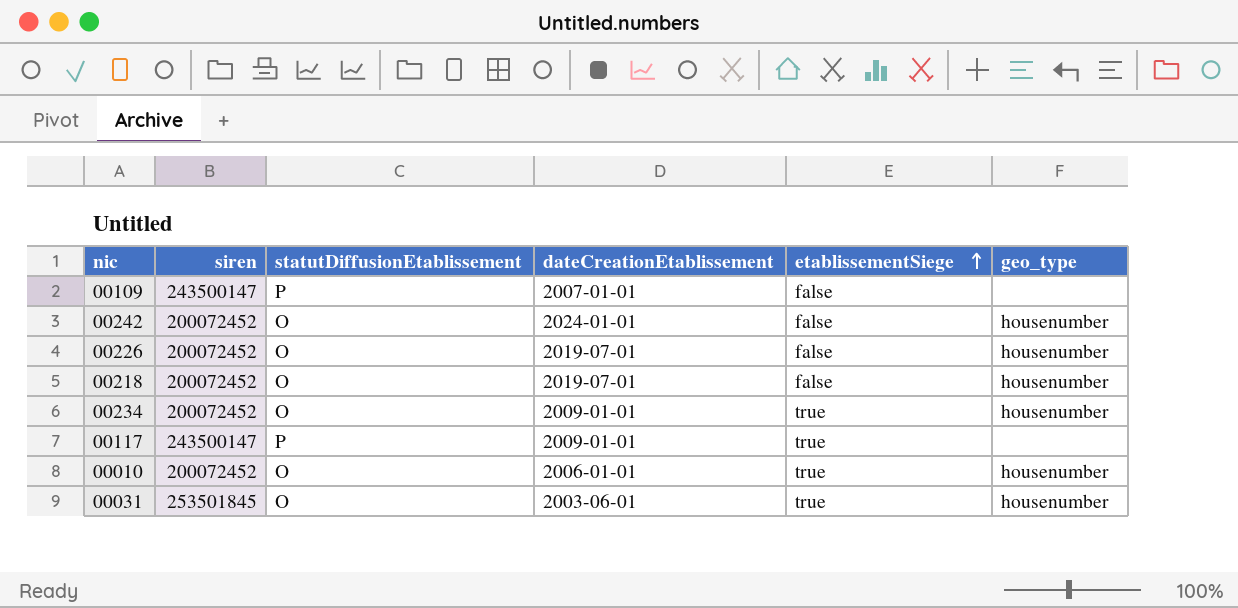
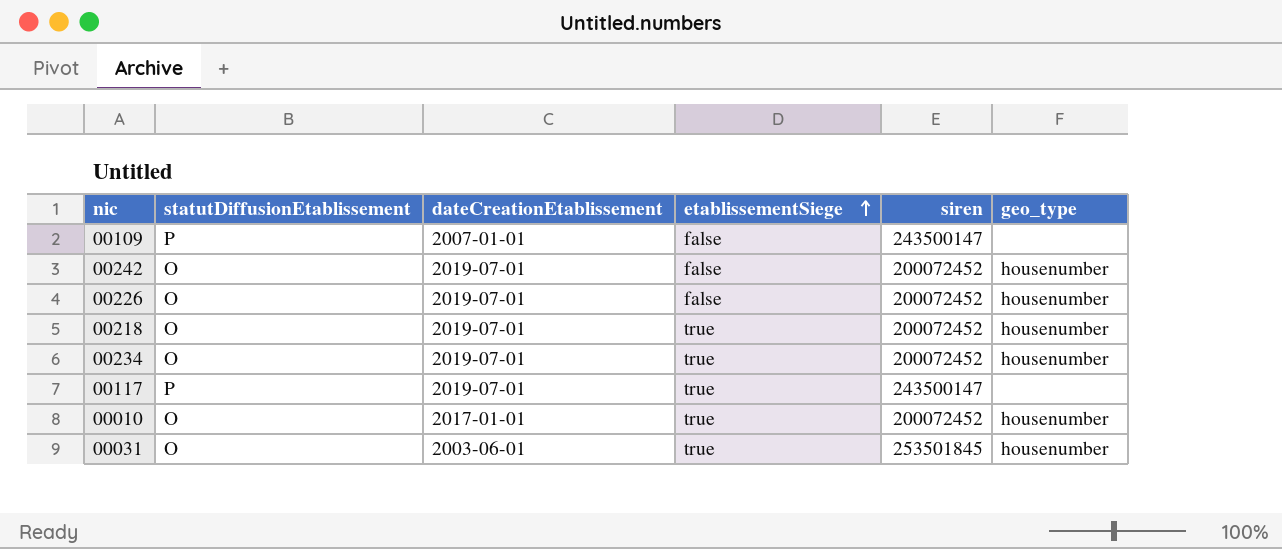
column siren | position: 2 -> 5
00242 | dateCreationEtablissement: 2024-01-01 -> 2019-07-01
00218 | etablissementSiege: false -> true
00234 | dateCreationEtablissement: 2009-01-01 -> 2019-07-01
00117 | dateCreationEtablissement: 2009-01-01 -> 2019-07-01
00010 | dateCreationEtablissement: 2006-01-01 -> 2017-01-01

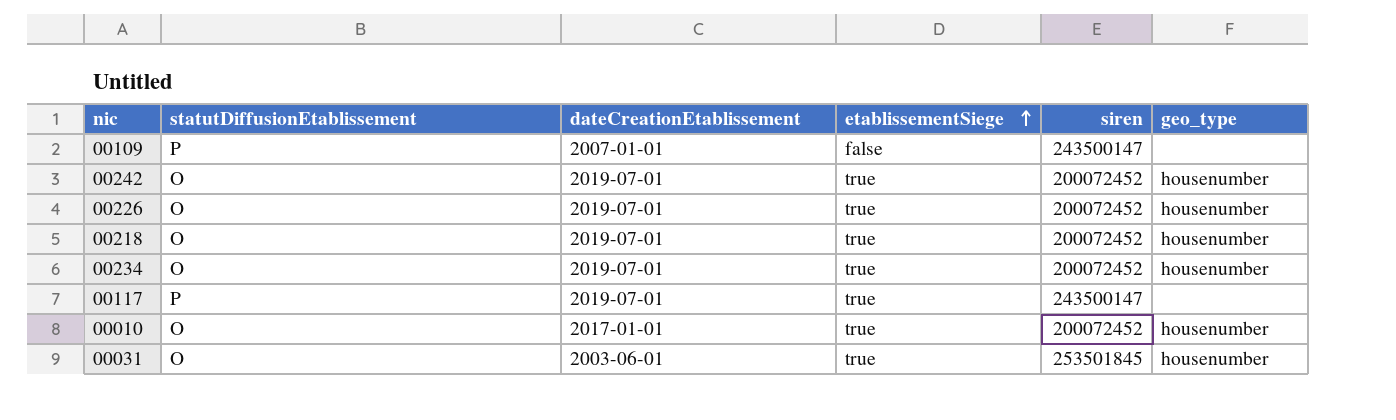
00242 | etablissementSiege: false -> true
00226 | etablissementSiege: false -> true

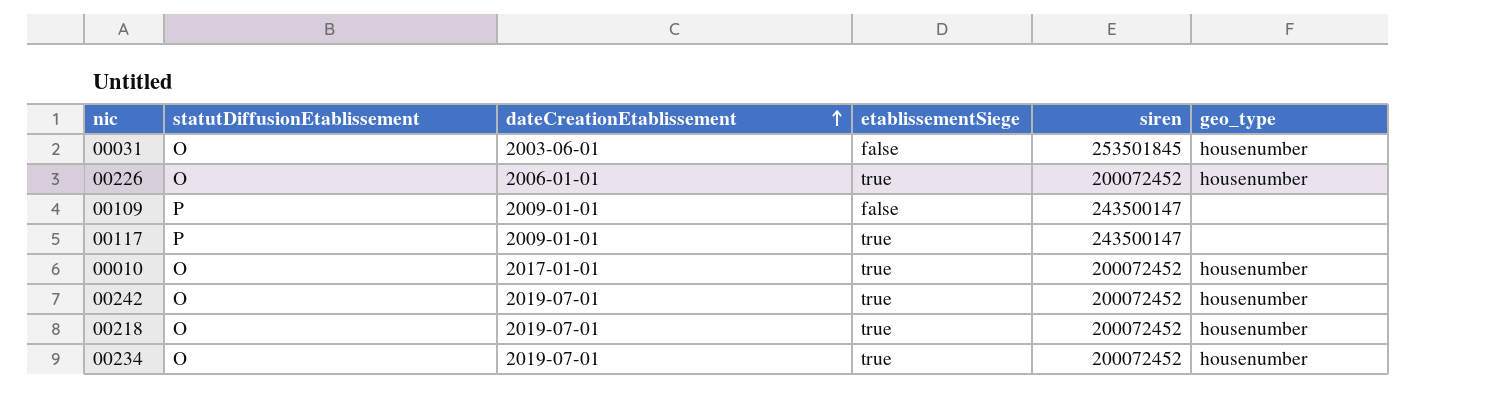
row order: etablissementSiege ascending -> dateCreationEtablissement ascending
00031 | etablissementSiege: true -> false
00226 | dateCreationEtablissement: 2019-07-01 -> 2006-01-01
00109 | dateCreationEtablissement: 2007-01-01 -> 2009-01-01
00117 | dateCreationEtablissement: 2019-07-01 -> 2009-01-01

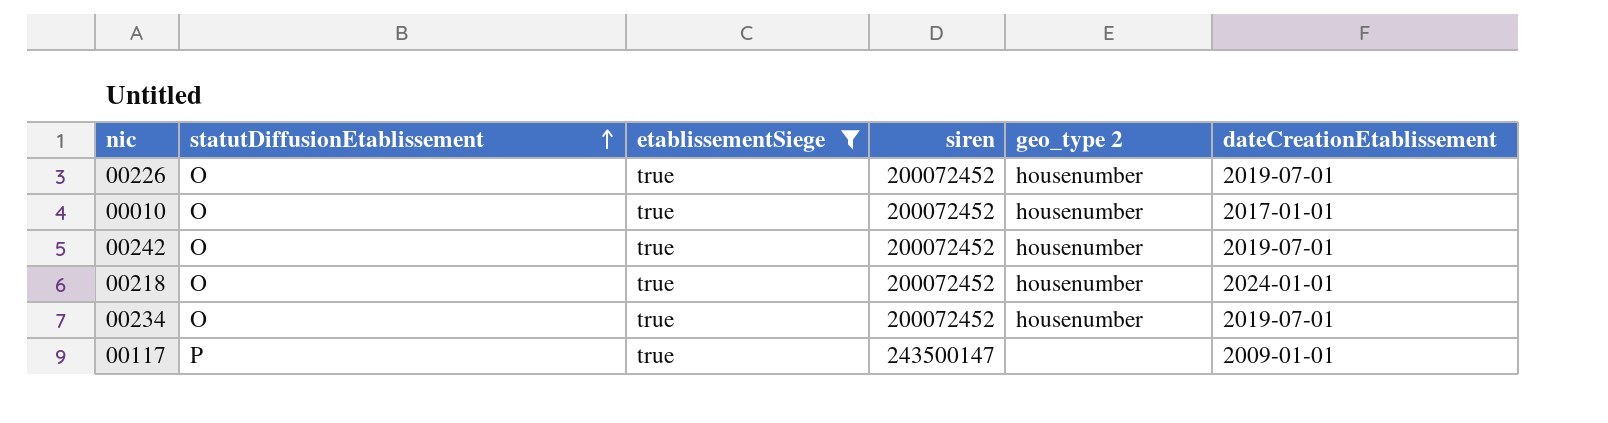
filter: none -> etablissementSiege = true
row order: dateCreationEtablissement ascending -> statutDiffusionEtablissement ascending
column name: geo_type -> geo_type 2
column dateCreationEtablissement | position: 3 -> 6
00226 | dateCreationEtablissement: 2006-01-01 -> 2019-07-01
00218 | dateCreationEtablissement: 2019-07-01 -> 2024-01-01

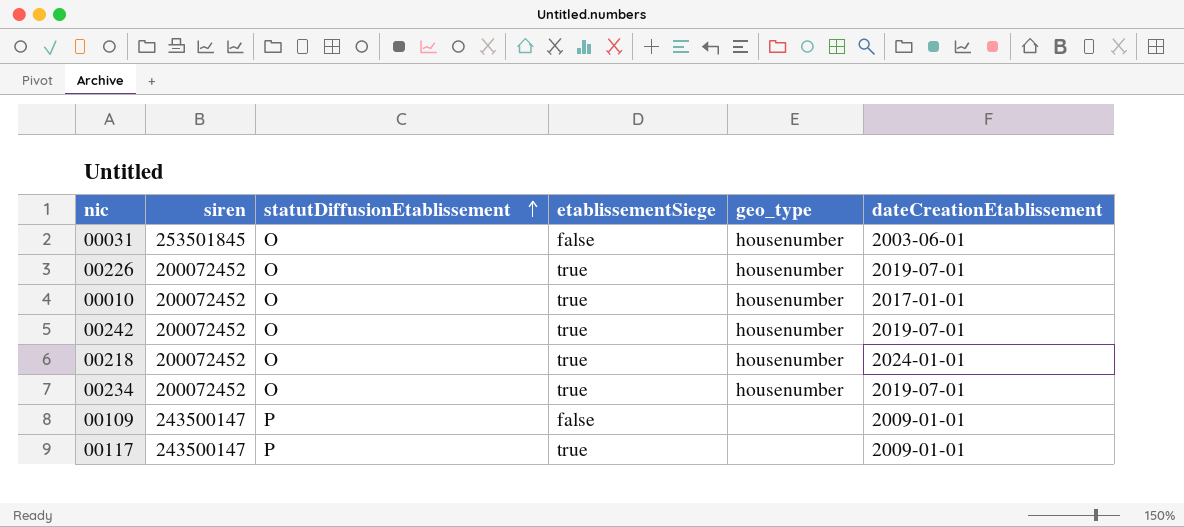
filter: etablissementSiege = true -> none
column siren | position: 4 -> 2
column name: geo_type 2 -> geo_type

